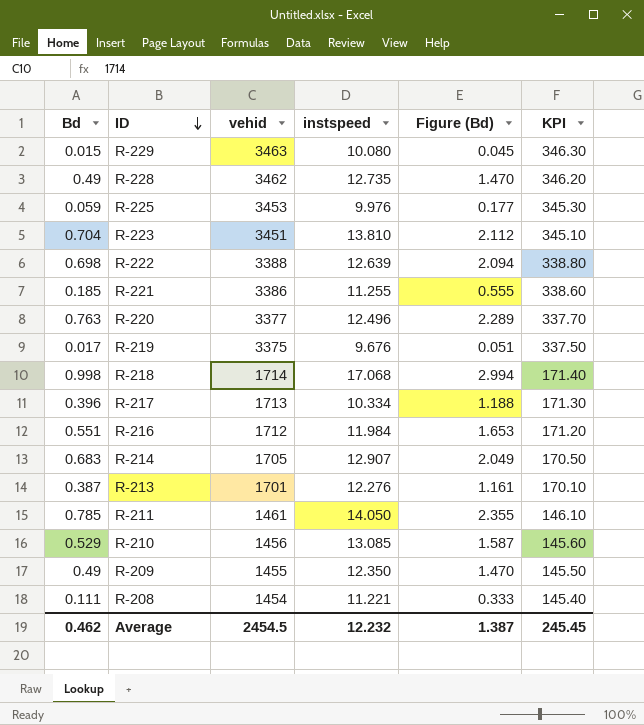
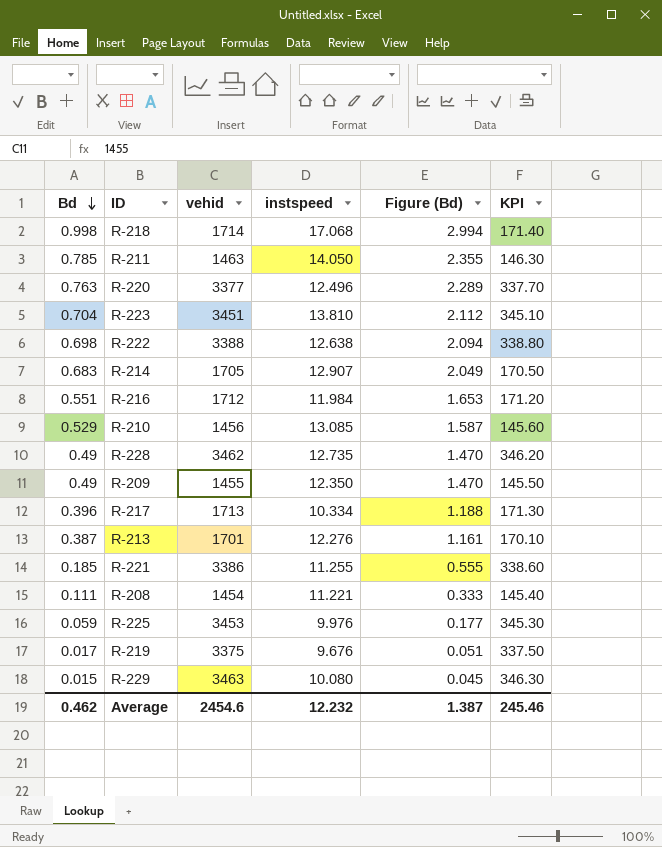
row order: ID descending -> Bd descending
R-211 | vehid: 1461 -> 1463
R-211 | KPI: 146.10 -> 146.30
R-222 | instspeed: 12.639 -> 12.638
Average | vehid: 2454.5 -> 2454.6
Average | KPI: 245.45 -> 245.46

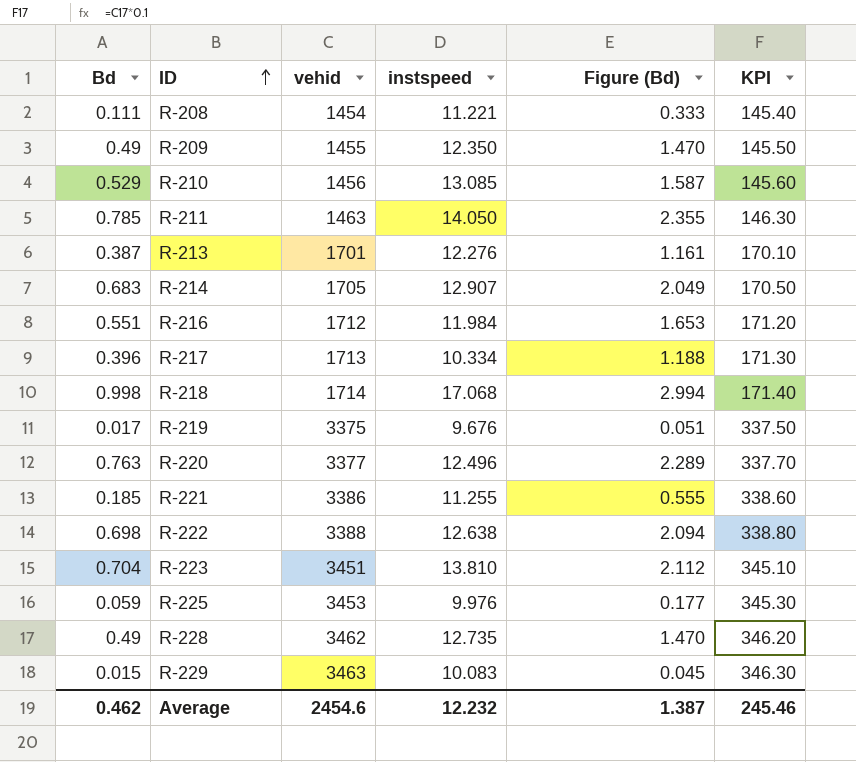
row order: Bd descending -> ID ascending
R-229 | instspeed: 10.080 -> 10.083

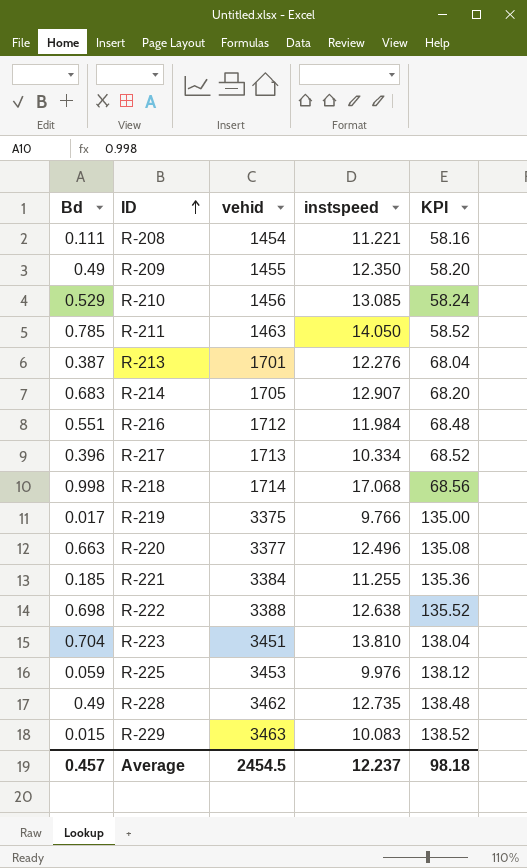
column Figure (Bd) | formula: [Bd] * 3 -> none
column KPI | formula: [vehid] * 0.1 -> [vehid] * 0.04
R-219 | instspeed: 9.676 -> 9.766
R-220 | Bd: 0.763 -> 0.663
R-221 | vehid: 3386 -> 3384
Average | Bd: 0.462 -> 0.457
Average | vehid: 2454.6 -> 2454.5
Average | instspeed: 12.232 -> 12.237
Average | KPI: 245.46 -> 98.18

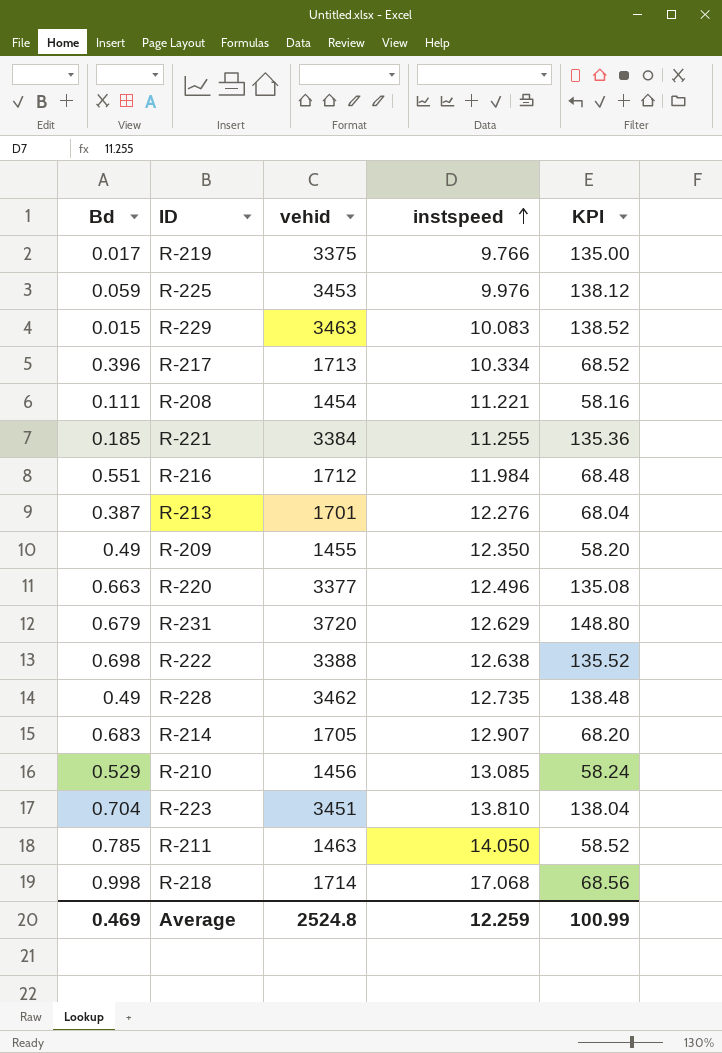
row order: ID ascending -> instspeed ascending
row R-231: none -> 0.679 | 3720 | 12.629 | 148.80
Average | Bd: 0.457 -> 0.469
Average | vehid: 2454.5 -> 2524.8
Average | instspeed: 12.237 -> 12.259
Average | KPI: 98.18 -> 100.99

